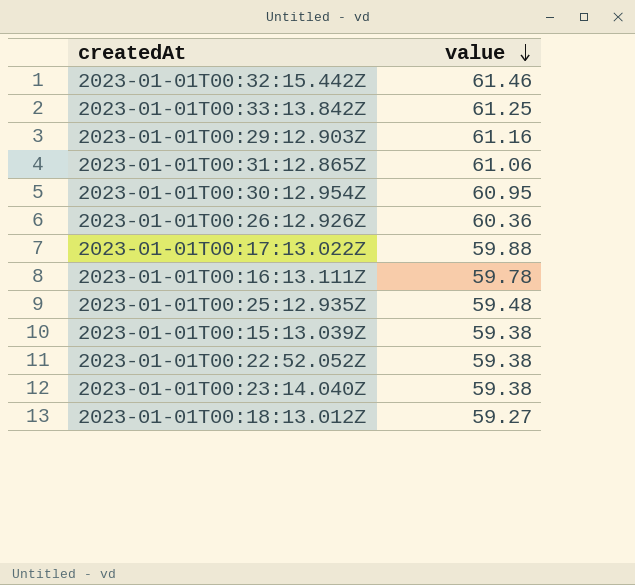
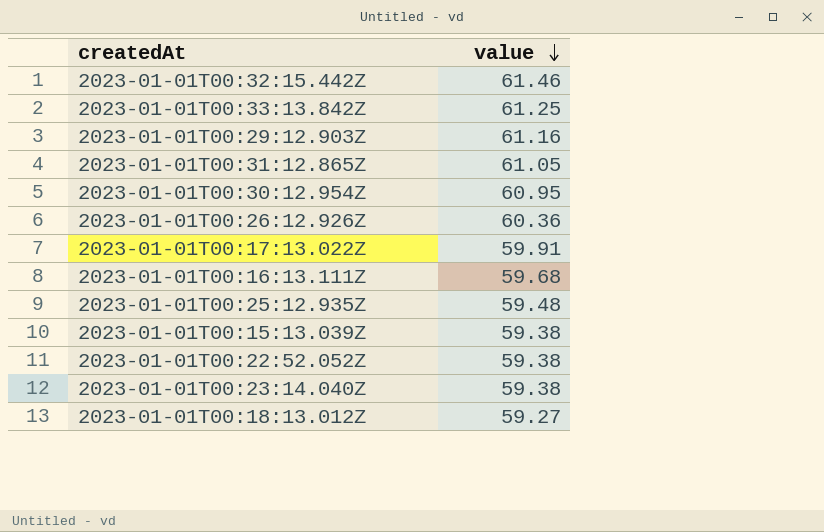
2023-01-01T00:31:12.865Z | value: 61.06 -> 61.05
2023-01-01T00:17:13.022Z | value: 59.88 -> 59.91
2023-01-01T00:16:13.111Z | value: 59.78 -> 59.68

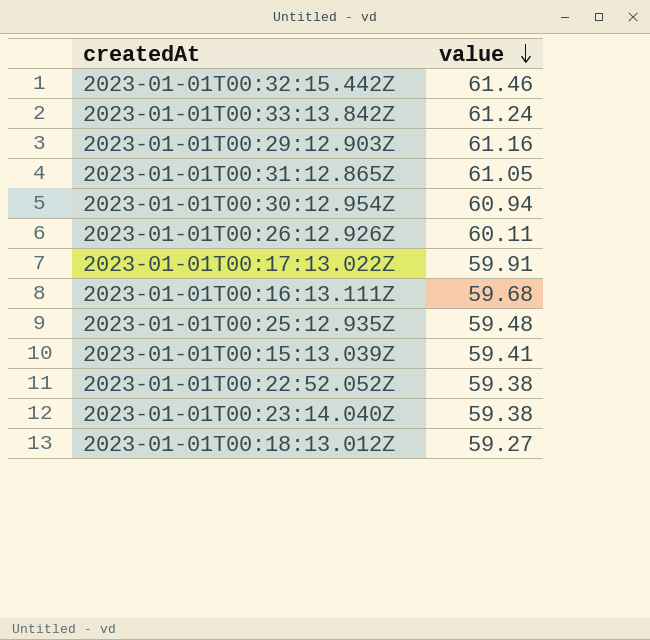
2023-01-01T00:33:13.842Z | value: 61.25 -> 61.24
2023-01-01T00:30:12.954Z | value: 60.95 -> 60.94
2023-01-01T00:26:12.926Z | value: 60.36 -> 60.11
2023-01-01T00:15:13.039Z | value: 59.38 -> 59.41

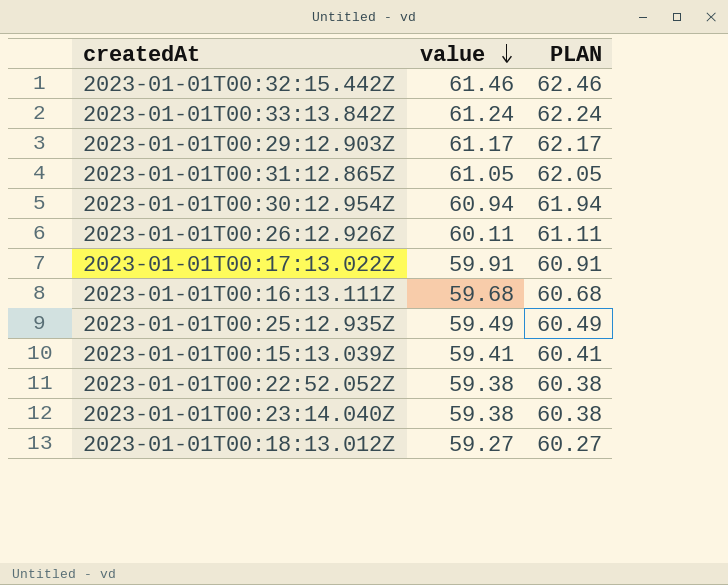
column PLAN | formula: none -> [value] + 1
2023-01-01T00:29:12.903Z | value: 61.16 -> 61.17
2023-01-01T00:25:12.935Z | value: 59.48 -> 59.49

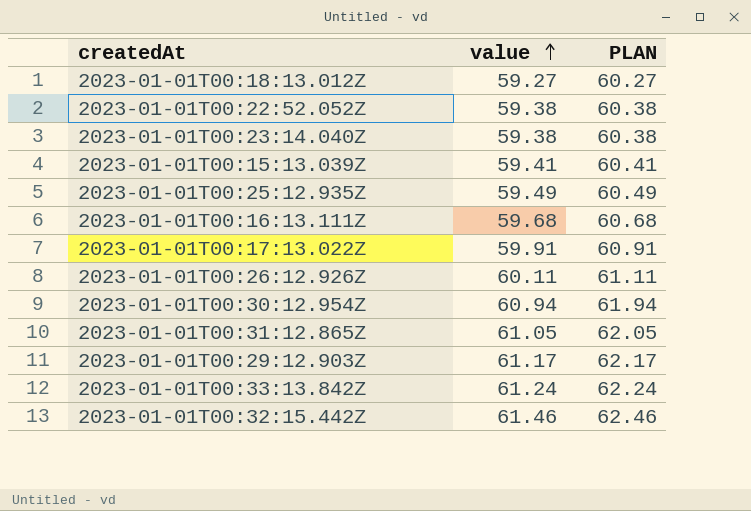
row order: value descending -> value ascending

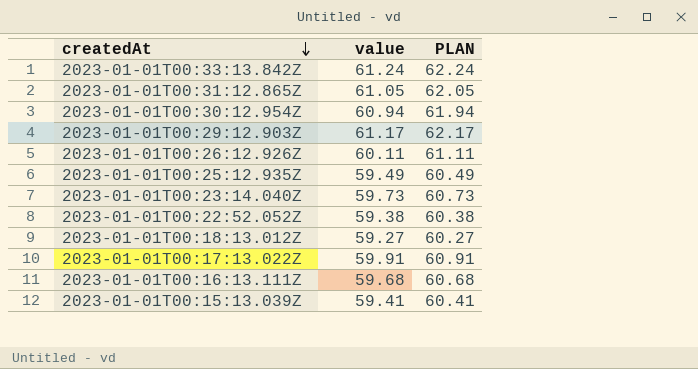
row order: value ascending -> createdAt descending
row 2023-01-01T00:32:15.442Z: 61.46 | 62.46 -> none
2023-01-01T00:23:14.040Z | value: 59.38 -> 59.73
2023-01-01T00:23:14.040Z | PLAN: 60.38 -> 60.73

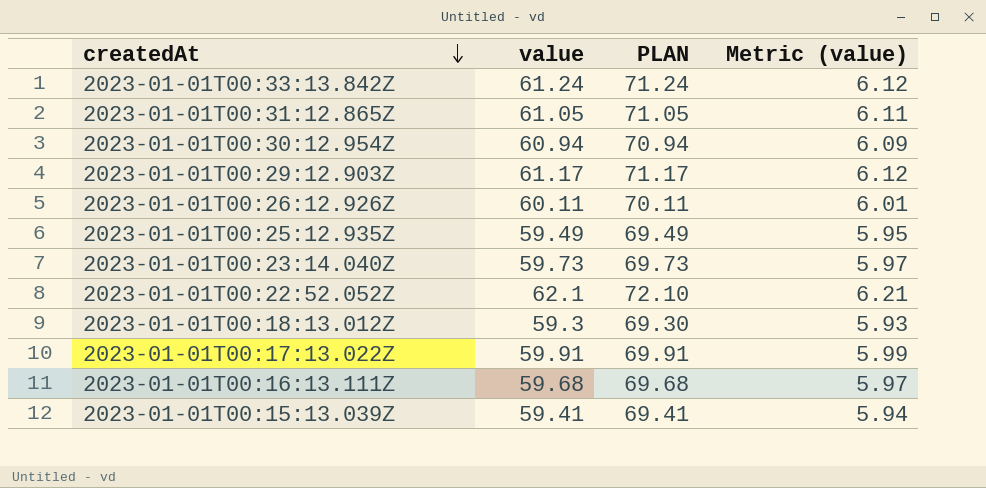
column PLAN | formula: [value] + 1 -> [value] + 10
column Metric (value) | formula: none -> [value] * 0.1
2023-01-01T00:22:52.052Z | value: 59.38 -> 62.1
2023-01-01T00:18:13.012Z | value: 59.27 -> 59.3

